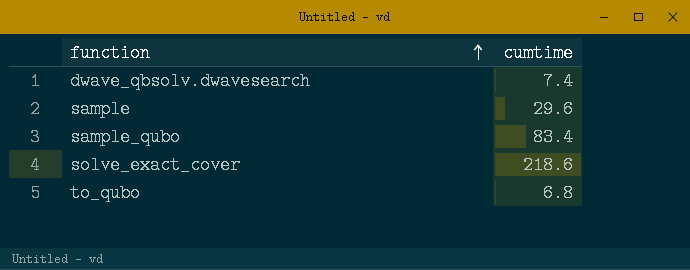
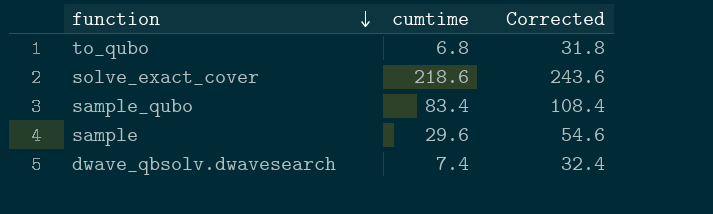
row order: function ascending -> function descending
column Corrected | formula: none -> [cumtime] + 25

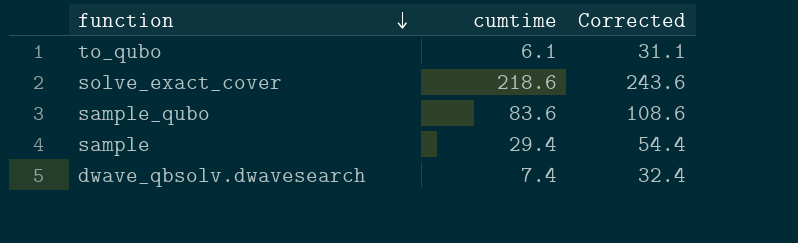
to_qubo | cumtime: 6.8 -> 6.1
to_qubo | Corrected: 31.8 -> 31.1
sample_qubo | cumtime: 83.4 -> 83.6
sample_qubo | Corrected: 108.4 -> 108.6
sample | cumtime: 29.6 -> 29.4
sample | Corrected: 54.6 -> 54.4

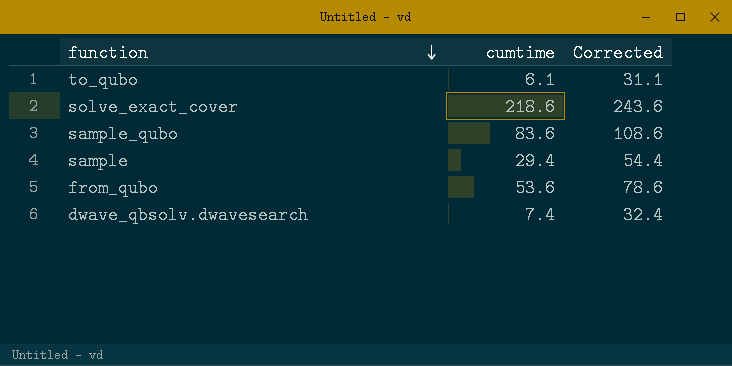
row from_qubo: none -> 53.6 | 78.6

